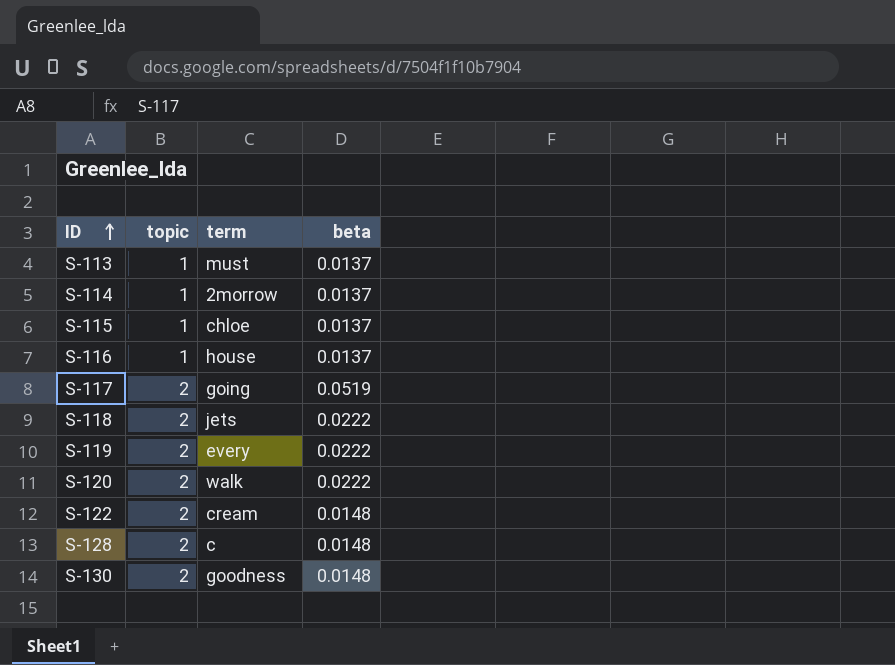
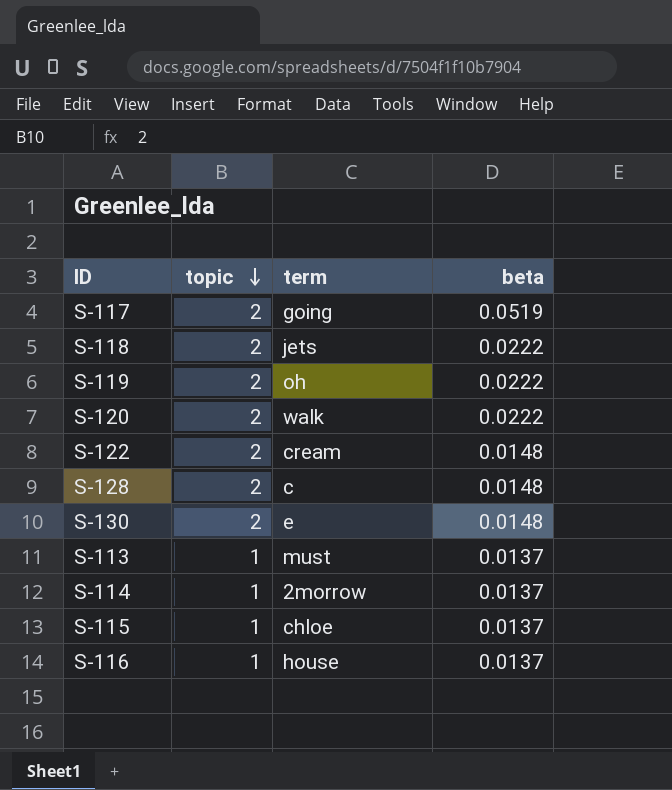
row order: ID ascending -> topic descending
S-119 | term: every -> oh
S-130 | term: goodness -> e

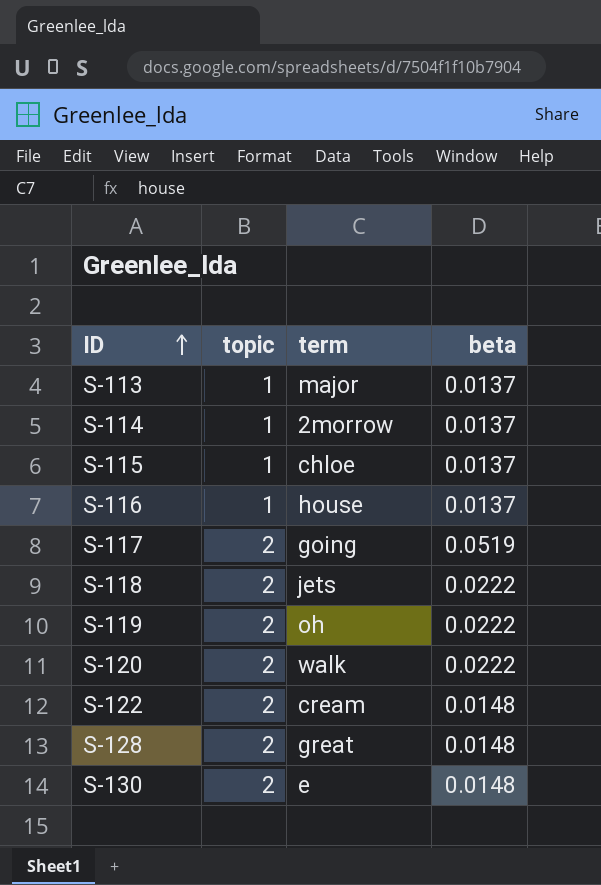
row order: topic descending -> ID ascending
S-113 | term: must -> major
S-128 | term: c -> great

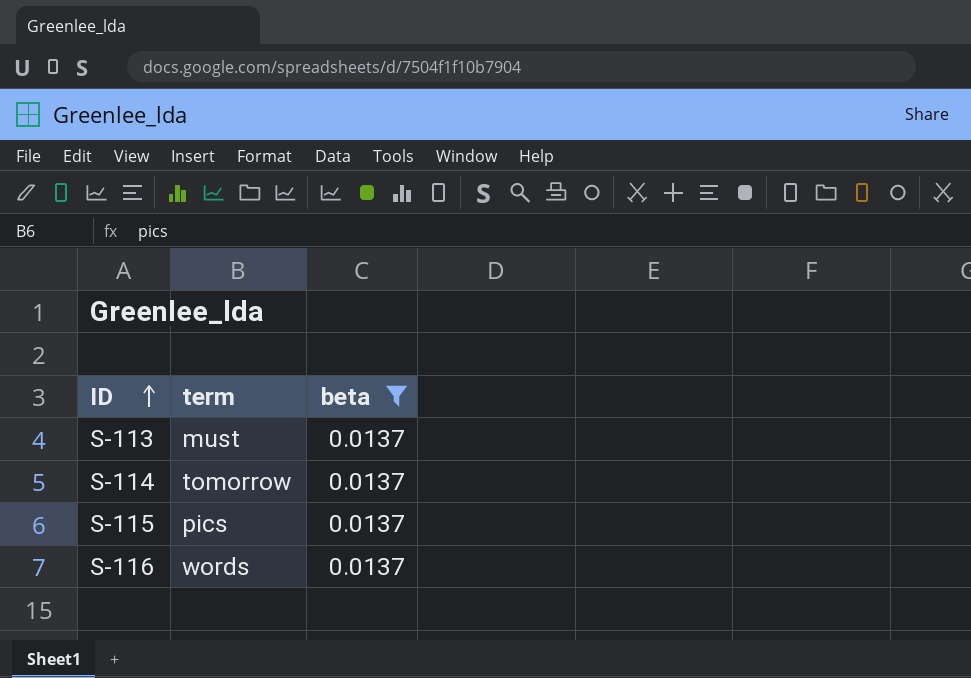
filter: none -> beta = 0.0137
column topic | position: 2 -> none
S-113 | term: major -> must
S-114 | term: 2morrow -> tomorrow
S-115 | term: chloe -> pics
S-116 | term: house -> words

